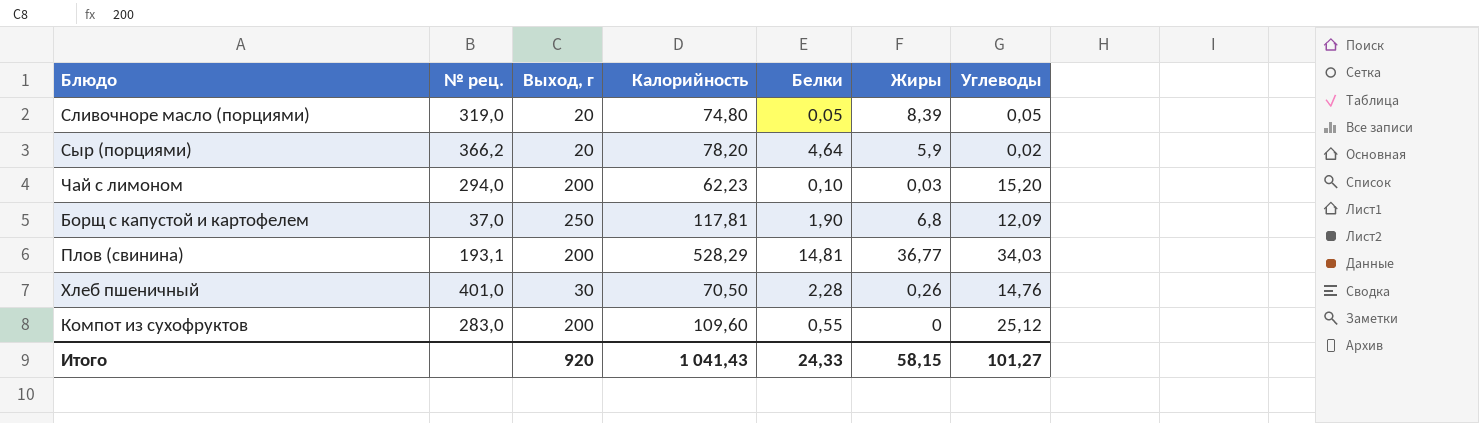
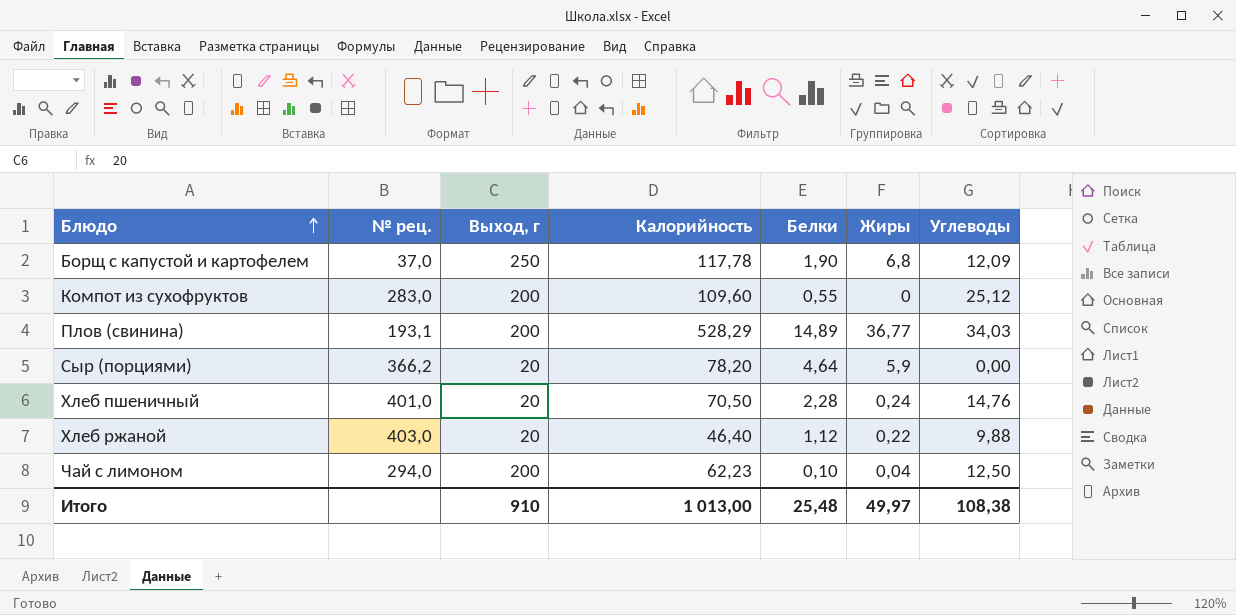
row order: none -> Блюдо ascending
row Сливочноре масло (порциями): 319,0 | 20 | 74,80 | 0,05 | 8,39 | 0,05 -> none
Борщ с капустой и картофелем | Калорийность: 117,81 -> 117,78
Плов (свинина) | Белки: 14,81 -> 14,89
Сыр (порциями) | Углеводы: 0,02 -> 0,00
Хлеб пшеничный | Выход, г: 30 -> 20
Хлеб пшеничный | Жиры: 0,26 -> 0,24
row Хлеб ржаной: none -> 403,0 | 20 | 46,40 | 1,12 | 0,22 | 9,88
Чай с лимоном | Жиры: 0,03 -> 0,04
Чай с лимоном | Углеводы: 15,20 -> 12,50
Итого | Выход, г: 920 -> 910
Итого | Калорийность: 1 041,43 -> 1 013,00
Итого | Белки: 24,33 -> 25,48
Итого | Жиры: 58,15 -> 49,97
Итого | Углеводы: 101,27 -> 108,38

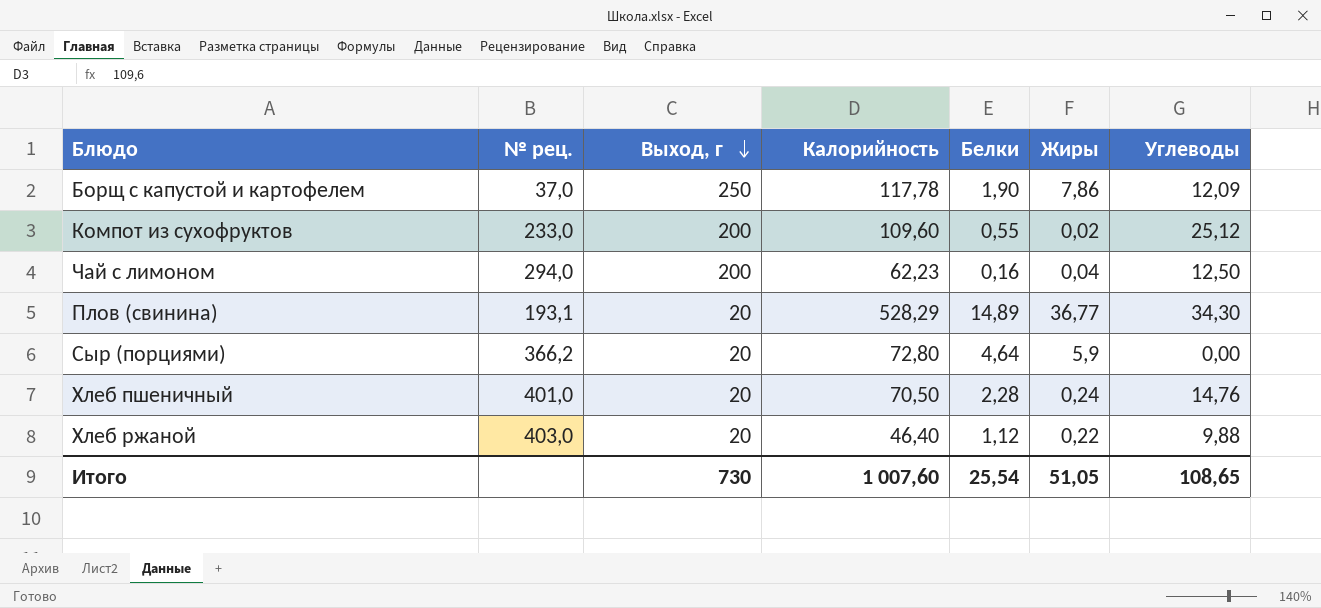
row order: Блюдо ascending -> Выход, г descending
Борщ с капустой и картофелем | Жиры: 6,8 -> 7,86
Компот из сухофруктов | № рец.: 283,0 -> 233,0
Компот из сухофруктов | Жиры: 0 -> 0,02
Чай с лимоном | Белки: 0,10 -> 0,16
Плов (свинина) | Выход, г: 200 -> 20
Плов (свинина) | Углеводы: 34,03 -> 34,30
Сыр (порциями) | Калорийность: 78,20 -> 72,80
Итого | Выход, г: 910 -> 730
Итого | Калорийность: 1 013,00 -> 1 007,60
Итого | Белки: 25,48 -> 25,54
Итого | Жиры: 49,97 -> 51,05
Итого | Углеводы: 108,38 -> 108,65

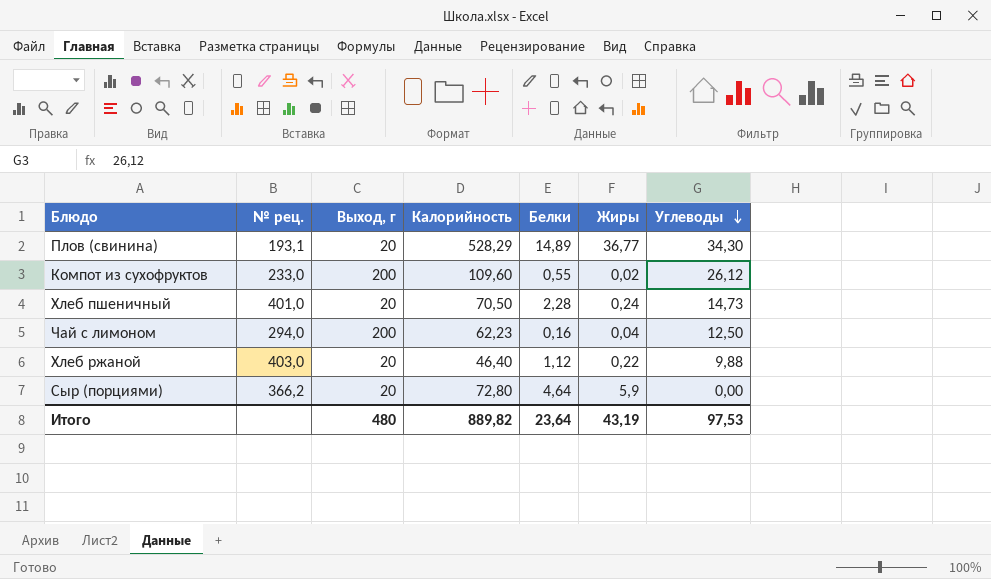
row order: Выход, г descending -> Углеводы descending
row Борщ с капустой и картофелем: 37,0 | 250 | 117,78 | 1,90 | 7,86 | 12,09 -> none
Компот из сухофруктов | Углеводы: 25,12 -> 26,12
Хлеб пшеничный | Углеводы: 14,76 -> 14,73
Итого | Выход, г: 730 -> 480
Итого | Калорийность: 1 007,60 -> 889,82
Итого | Белки: 25,54 -> 23,64
Итого | Жиры: 51,05 -> 43,19
Итого | Углеводы: 108,65 -> 97,53

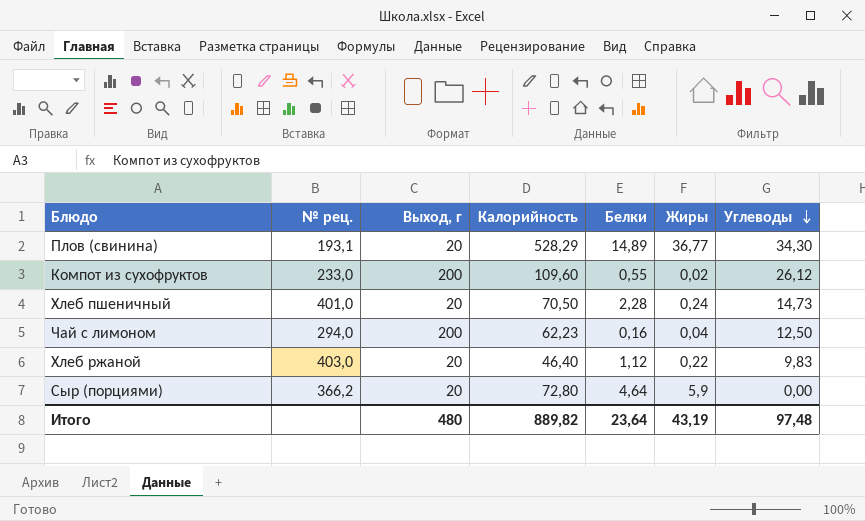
Хлеб ржаной | Углеводы: 9,88 -> 9,83
Итого | Углеводы: 97,53 -> 97,48

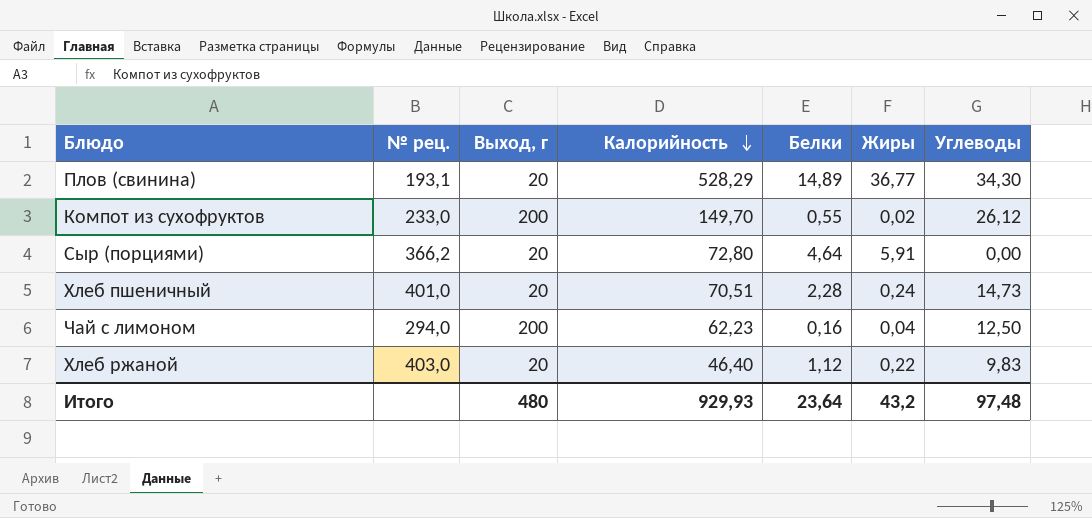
row order: Углеводы descending -> Калорийность descending
Компот из сухофруктов | Калорийность: 109,60 -> 149,70
Сыр (порциями) | Жиры: 5,9 -> 5,91
Хлеб пшеничный | Калорийность: 70,50 -> 70,51
Итого | Калорийность: 889,82 -> 929,93
Итого | Жиры: 43,19 -> 43,2

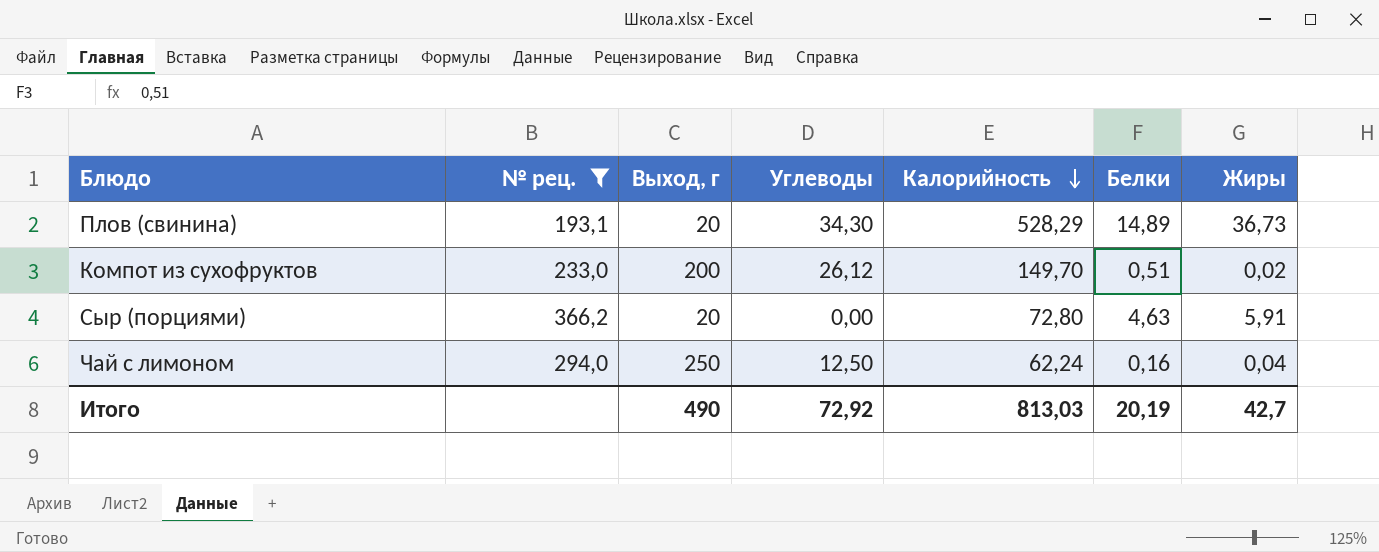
filter: none -> № рец. <= 366,2
column Углеводы | position: 7 -> 4
Плов (свинина) | Жиры: 36,77 -> 36,73
Компот из сухофруктов | Белки: 0,55 -> 0,51
Сыр (порциями) | Белки: 4,64 -> 4,63
Чай с лимоном | Выход, г: 200 -> 250
Чай с лимоном | Калорийность: 62,23 -> 62,24
Итого | Выход, г: 480 -> 490
Итого | Углеводы: 97,48 -> 72,92
Итого | Калорийность: 929,93 -> 813,03
Итого | Белки: 23,64 -> 20,19
Итого | Жиры: 43,2 -> 42,7

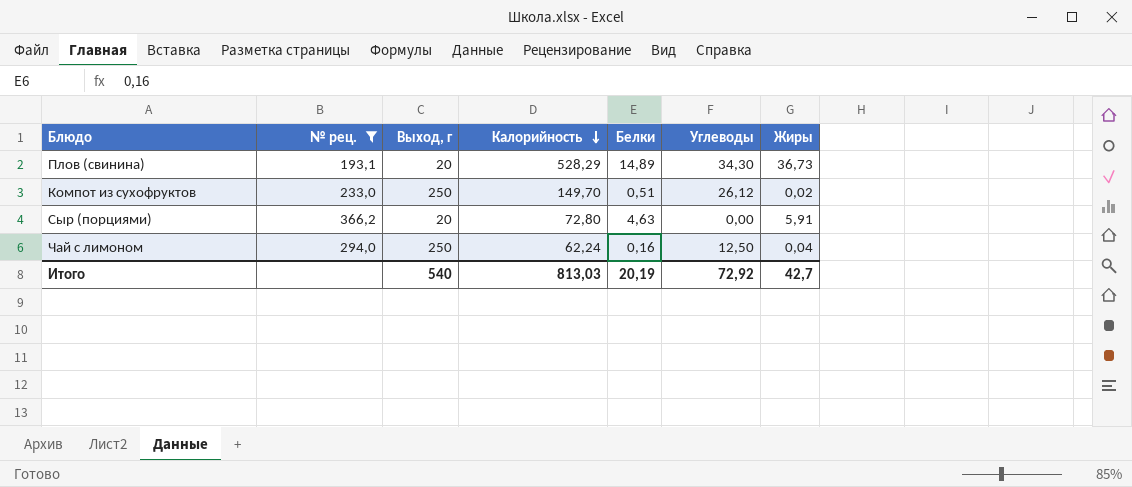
column Углеводы | position: 4 -> 6
Компот из сухофруктов | Выход, г: 200 -> 250
Итого | Выход, г: 490 -> 540

